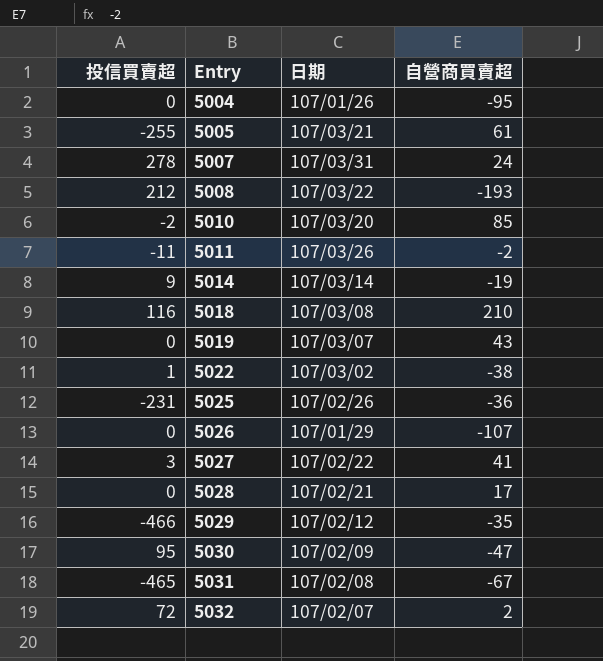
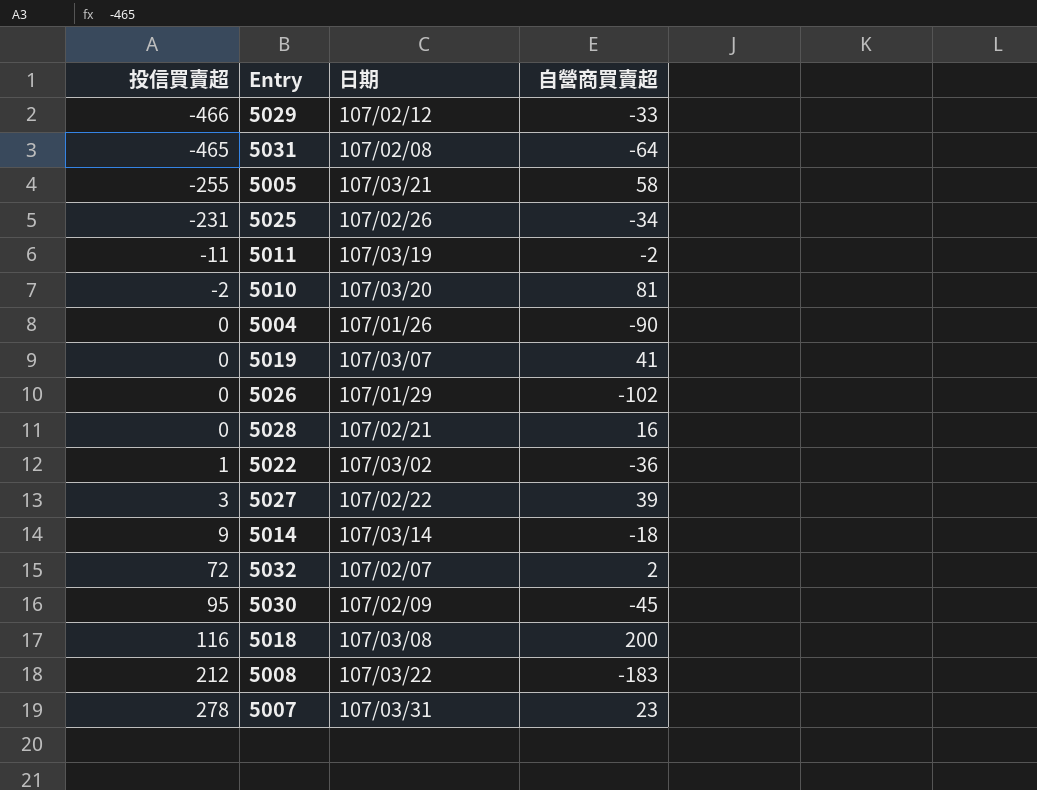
row order: Entry ascending -> 投信買賣超 ascending
5029 | 自營商買賣超: -35 -> -33
5031 | 自營商買賣超: -67 -> -64
5005 | 自營商買賣超: 61 -> 58
5025 | 自營商買賣超: -36 -> -34
5011 | 日期: 107/03/26 -> 107/03/19
5010 | 自營商買賣超: 85 -> 81
5004 | 自營商買賣超: -95 -> -90
5019 | 自營商買賣超: 43 -> 41
5026 | 自營商買賣超: -107 -> -102
5028 | 自營商買賣超: 17 -> 16
5022 | 自營商買賣超: -38 -> -36
5027 | 自營商買賣超: 41 -> 39
5014 | 自營商買賣超: -19 -> -18
5030 | 自營商買賣超: -47 -> -45
5018 | 自營商買賣超: 210 -> 200
5008 | 自營商買賣超: -193 -> -183
5007 | 自營商買賣超: 24 -> 23

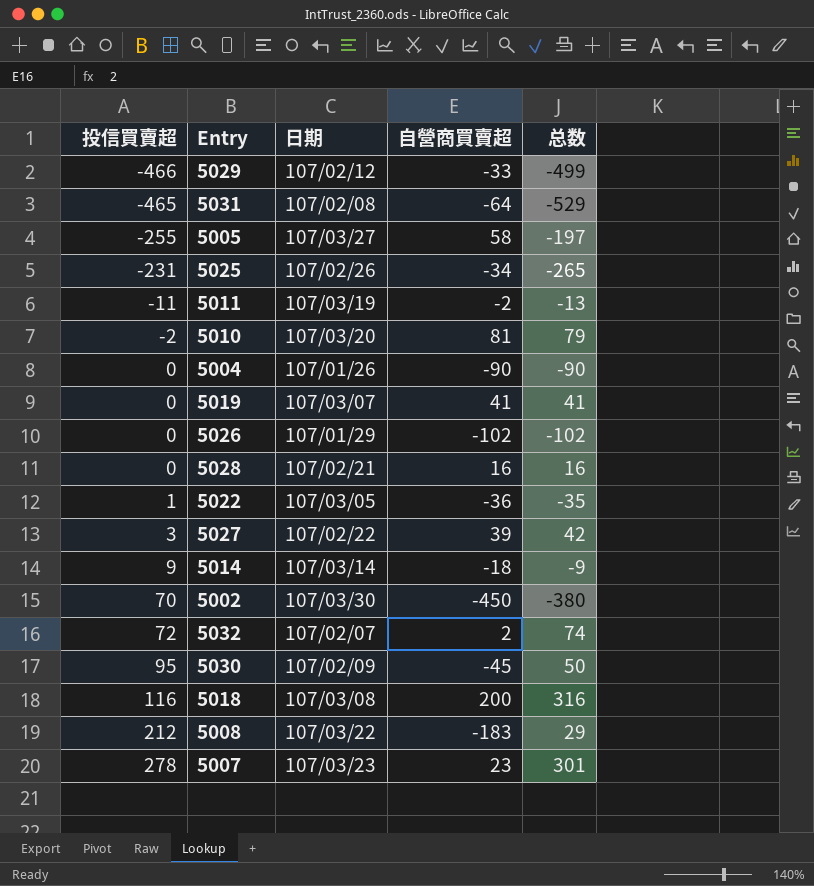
column 总数 | formula: none -> [投信買賣超] + [自營商買賣超]
5005 | 日期: 107/03/21 -> 107/03/27
5022 | 日期: 107/03/02 -> 107/03/05
row 5002: none -> 70 | 107/03/30 | -450 | -380
5007 | 日期: 107/03/31 -> 107/03/23

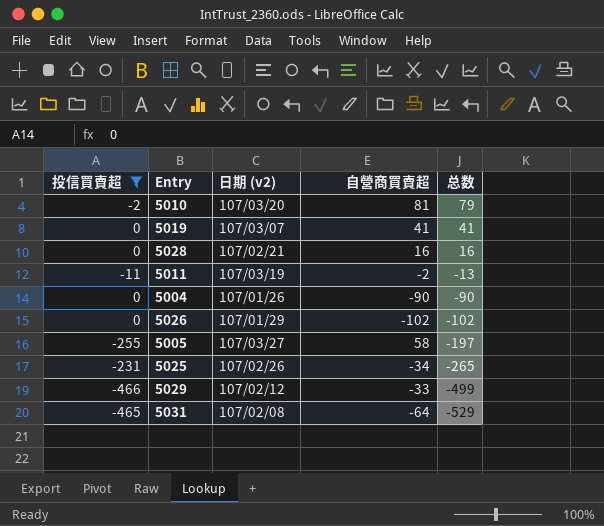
filter: none -> 投信買賣超 <= 0
row order: 投信買賣超 ascending -> 总数 descending
column name: 日期 -> 日期 (v2)

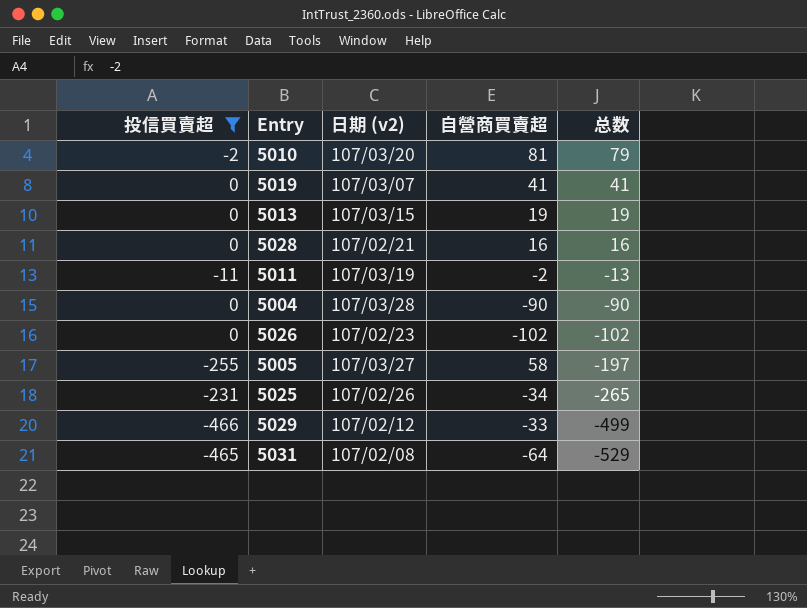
row 5013: none -> 0 | 107/03/15 | 19 | 19
5004 | 日期 (v2): 107/01/26 -> 107/03/28
5026 | 日期 (v2): 107/01/29 -> 107/02/23

